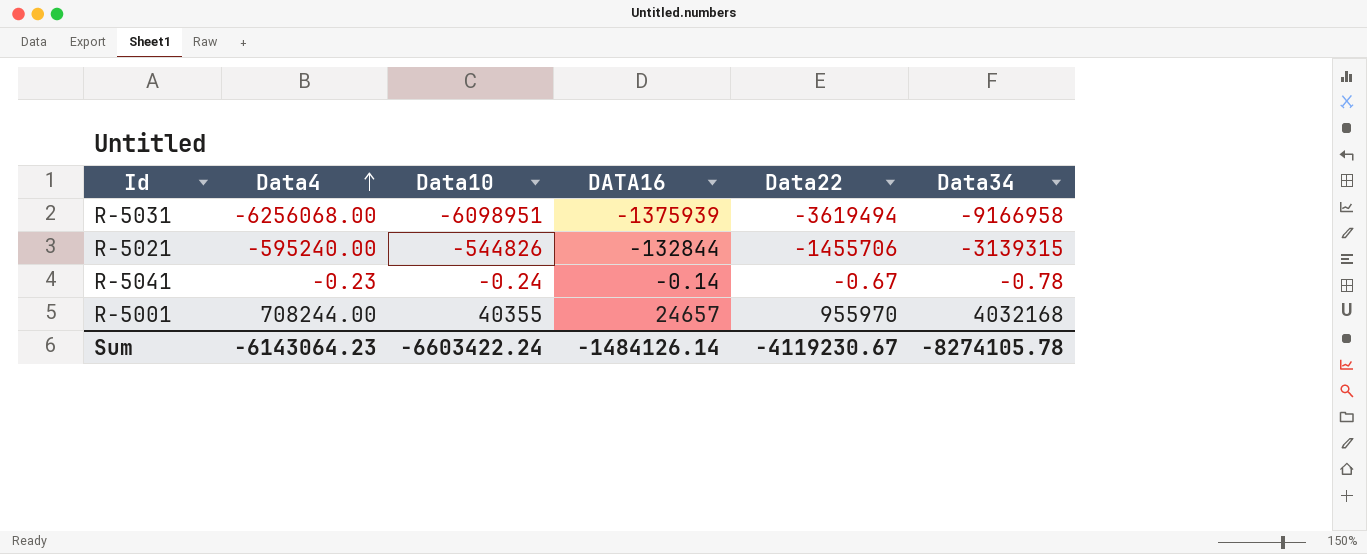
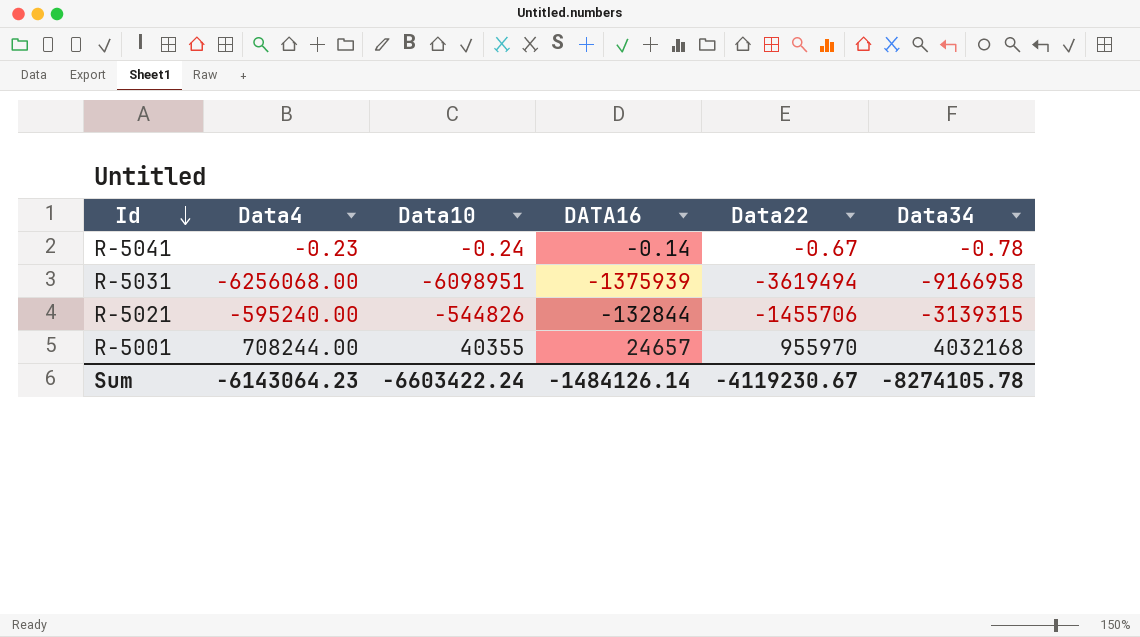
row order: Data4 ascending -> Id descending

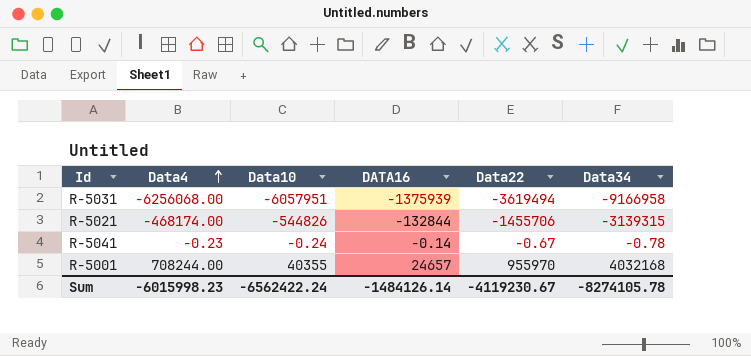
row order: Id descending -> Data4 ascending
R-5031 | Data10: -6098951 -> -6057951
R-5021 | Data4: -595240.00 -> -468174.00
Sum | Data4: -6143064.23 -> -6015998.23
Sum | Data10: -6603422.24 -> -6562422.24

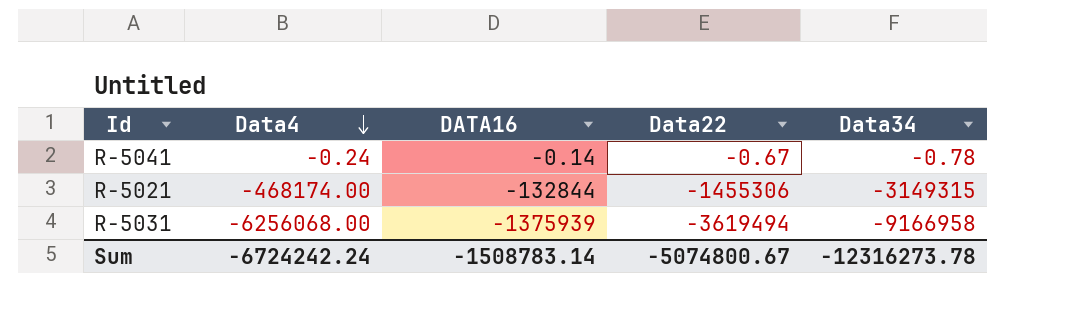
row order: Data4 ascending -> Data4 descending
column Data10 | position: 3 -> none
row R-5001: 708244.00 | 40355 | 24657 | 955970 | 4032168 -> none
R-5041 | Data4: -0.23 -> -0.24
R-5021 | Data22: -1455706 -> -1455306
R-5021 | Data34: -3139315 -> -3149315
Sum | Data4: -6015998.23 -> -6724242.24
Sum | DATA16: -1484126.14 -> -1508783.14
Sum | Data22: -4119230.67 -> -5074800.67
Sum | Data34: -8274105.78 -> -12316273.78

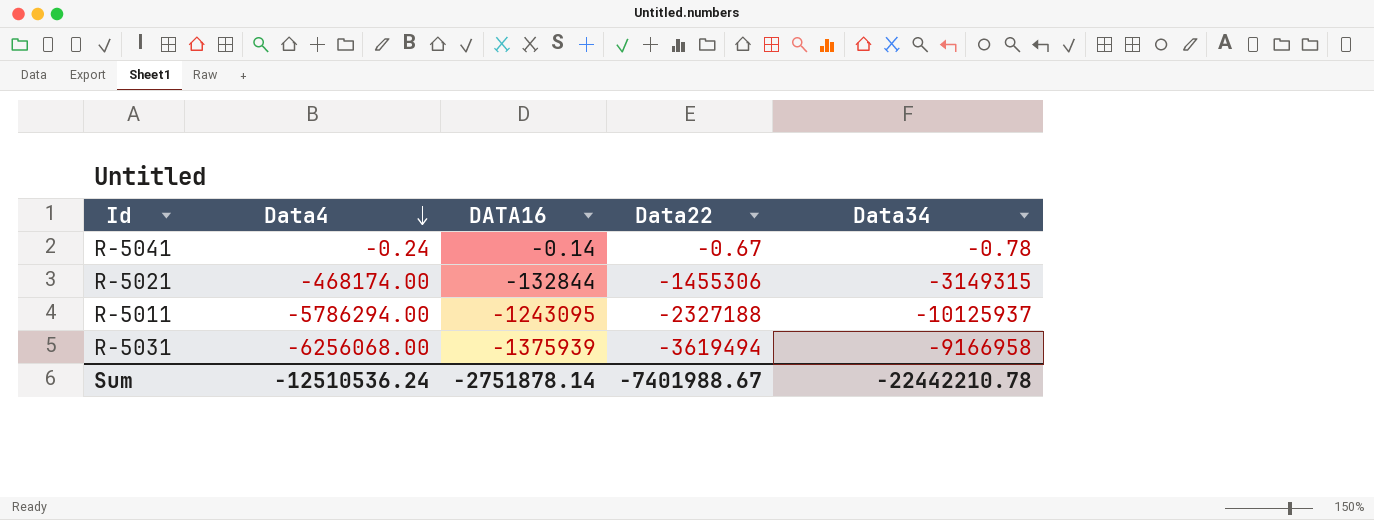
row R-5011: none -> -5786294.00 | -1243095 | -2327188 | -10125937
Sum | Data4: -6724242.24 -> -12510536.24
Sum | DATA16: -1508783.14 -> -2751878.14
Sum | Data22: -5074800.67 -> -7401988.67
Sum | Data34: -12316273.78 -> -22442210.78

